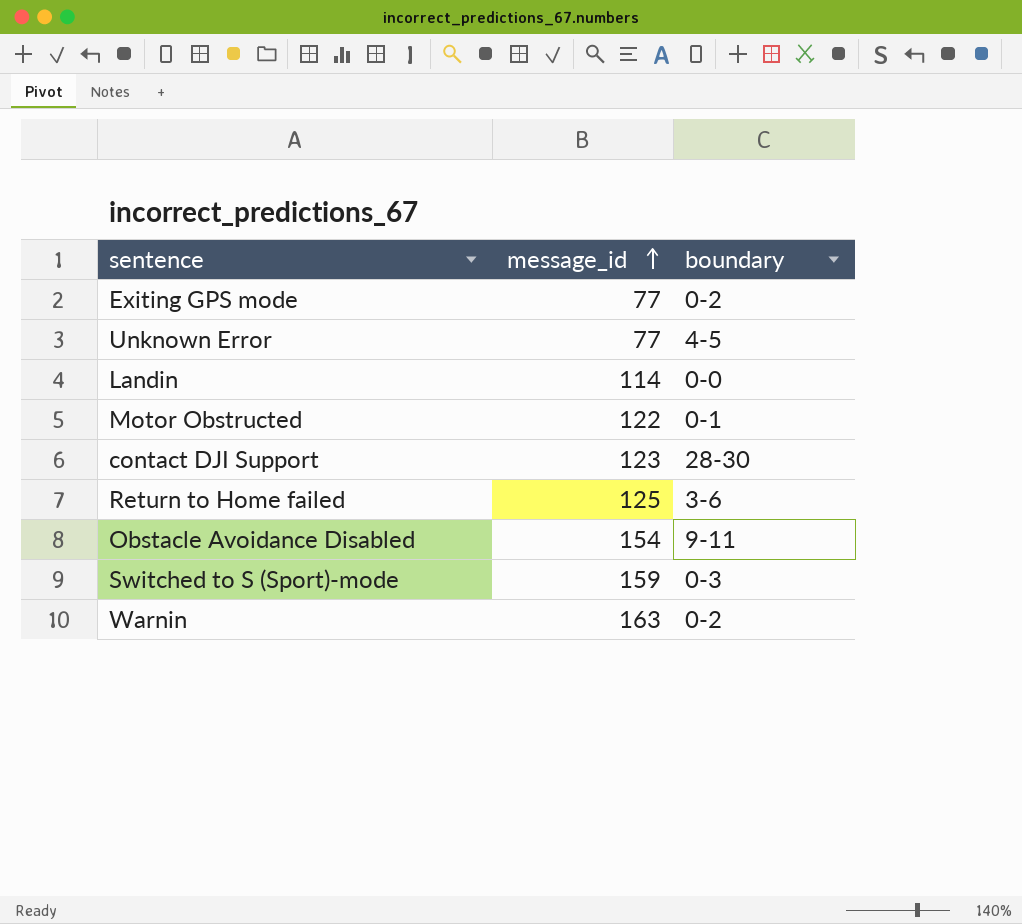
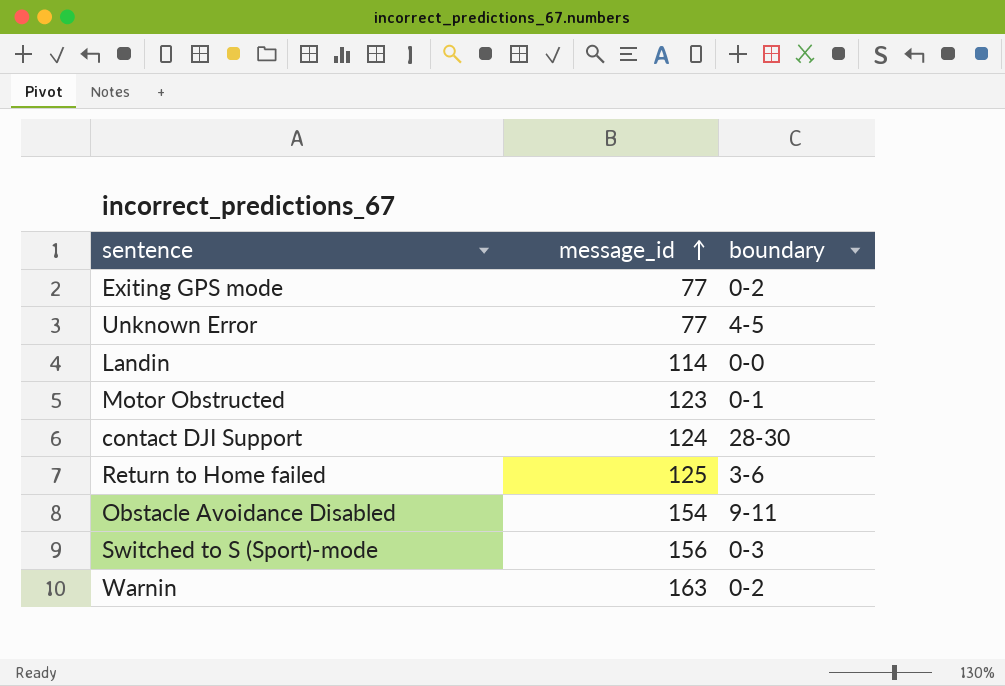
Motor Obstructed | message_id: 122 -> 123
contact DJI Support | message_id: 123 -> 124
Switched to S (Sport)-mode | message_id: 159 -> 156

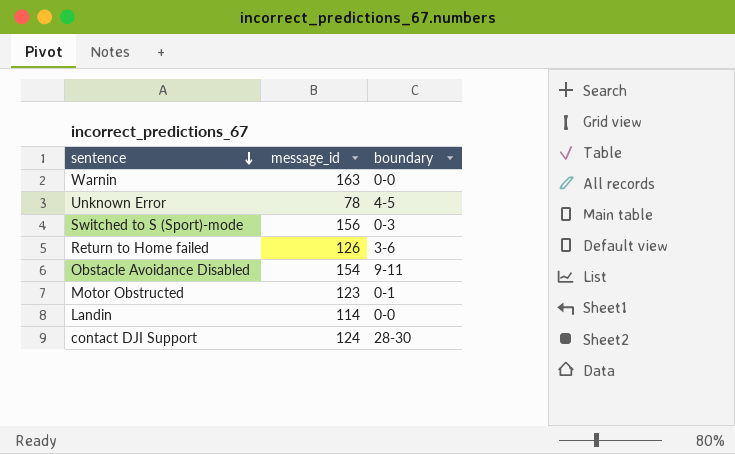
row order: message_id ascending -> sentence descending
row Exiting GPS mode: 77 | 0-2 -> none
Warnin | boundary: 0-2 -> 0-0
Unknown Error | message_id: 77 -> 78
Return to Home failed | message_id: 125 -> 126

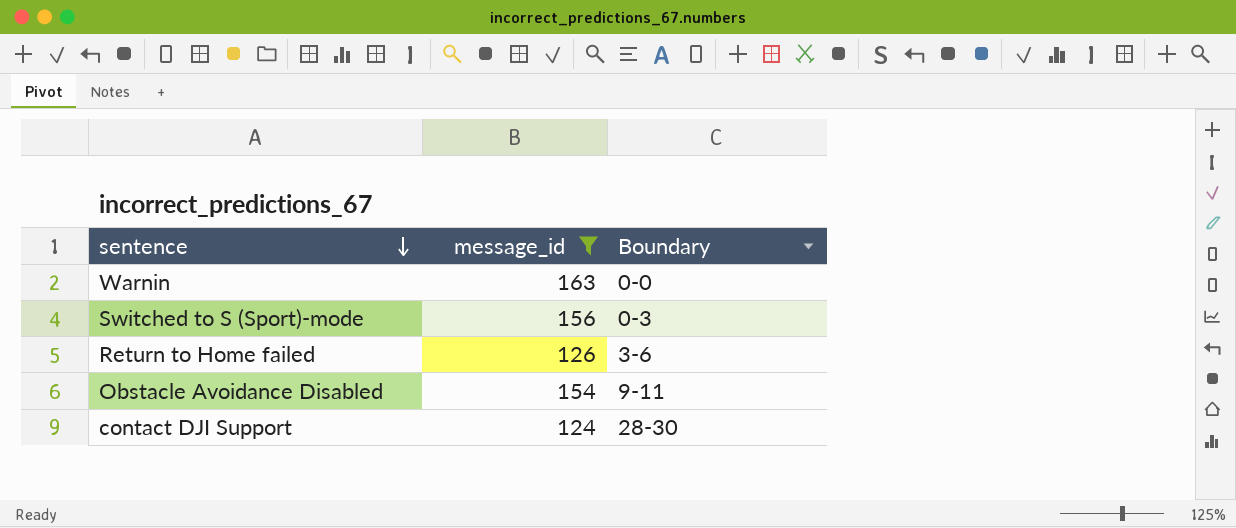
filter: none -> message_id >= 124
column name: boundary -> Boundary

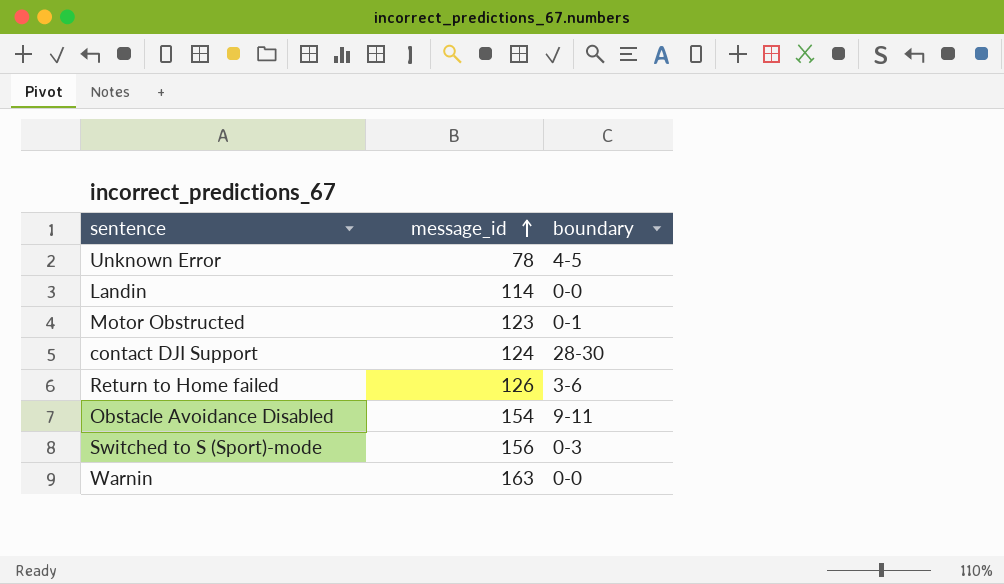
filter: message_id >= 124 -> none
row order: sentence descending -> message_id ascending
column name: Boundary -> boundary

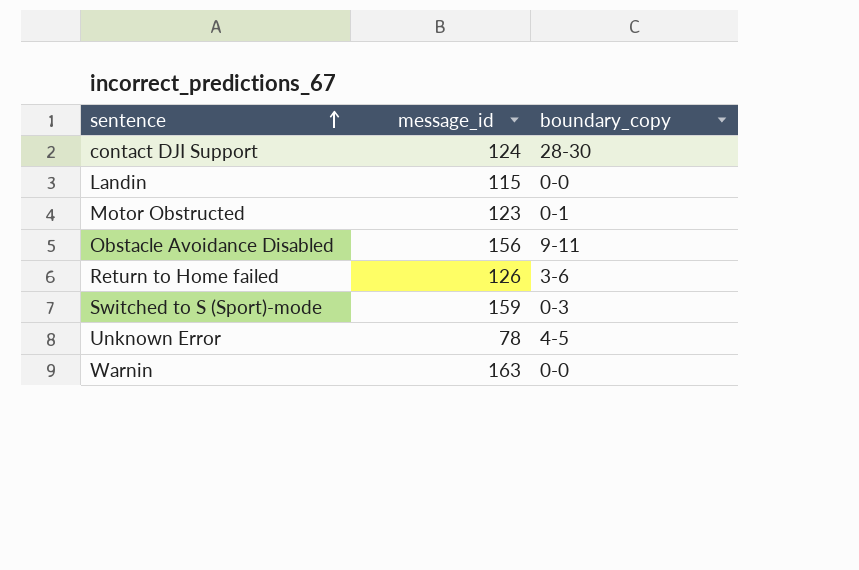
row order: message_id ascending -> sentence ascending
column name: boundary -> boundary_copy
Landin | message_id: 114 -> 115
Obstacle Avoidance Disabled | message_id: 154 -> 156
Switched to S (Sport)-mode | message_id: 156 -> 159

